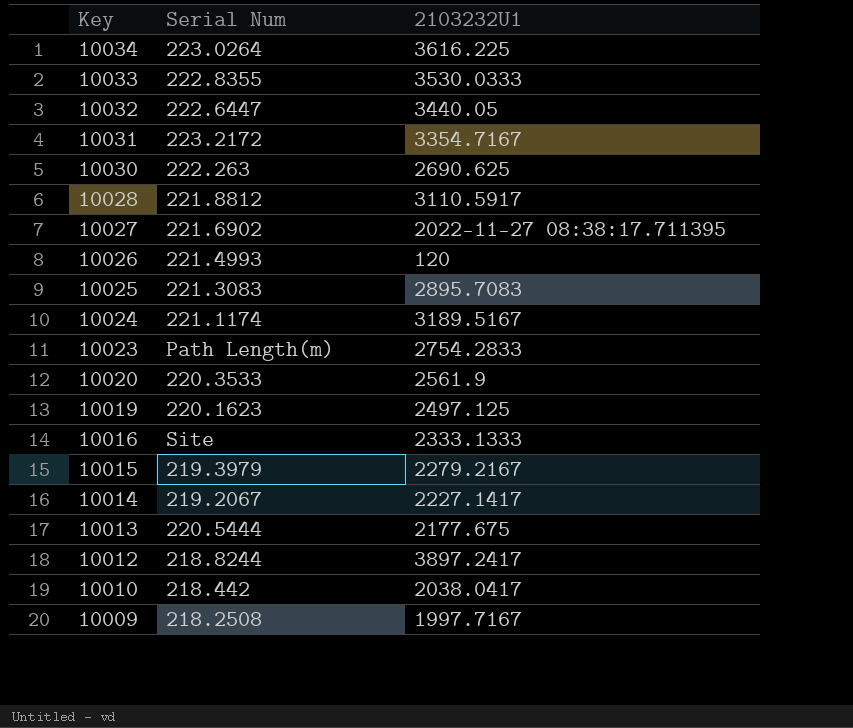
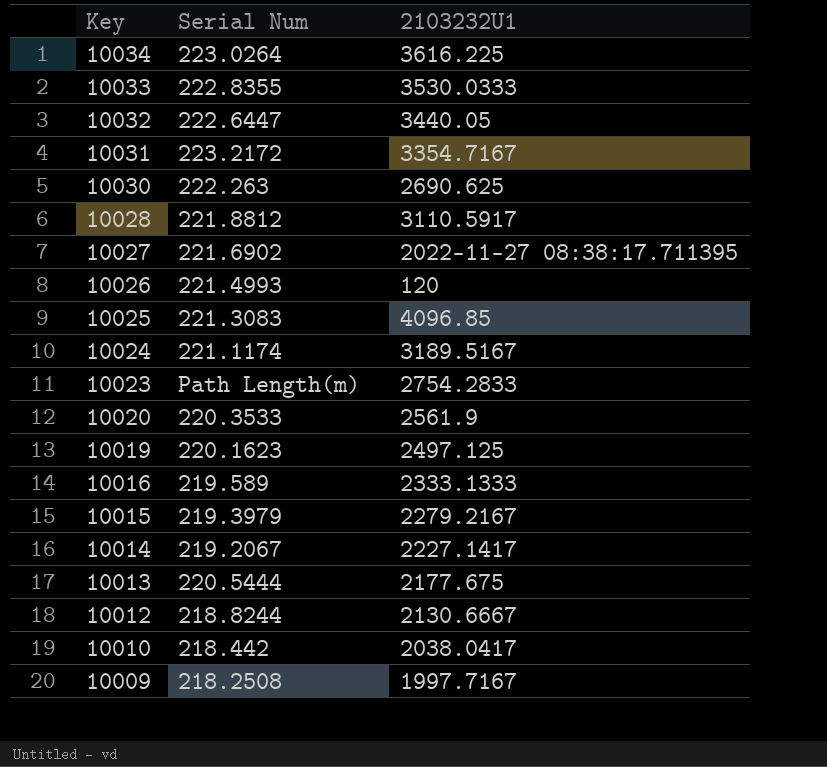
10025 | 2103232U1: 2895.7083 -> 4096.85
10016 | Serial Num: Site -> 219.589
10012 | 2103232U1: 3897.2417 -> 2130.6667

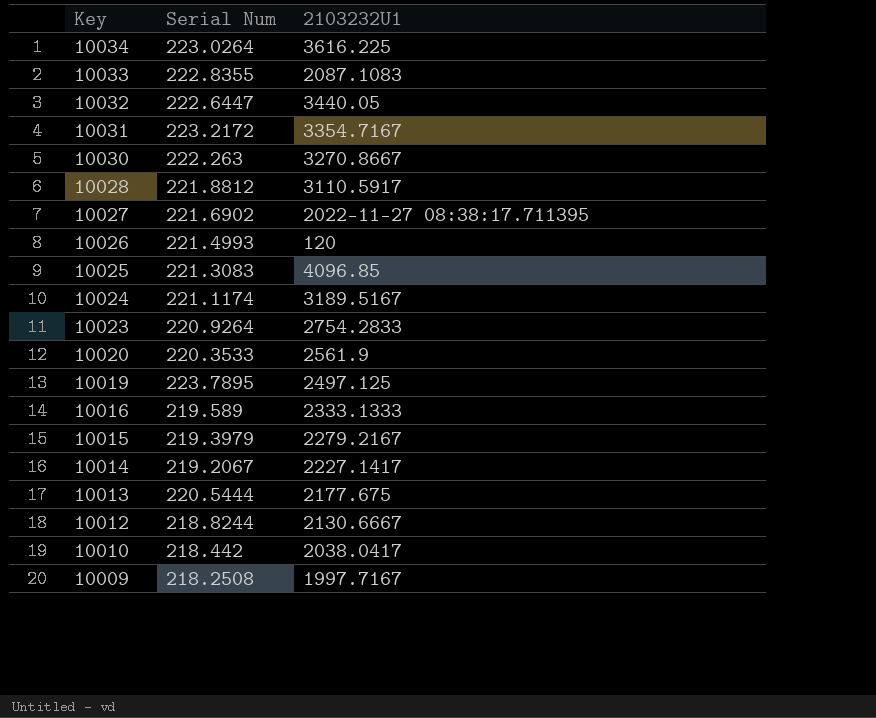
10033 | 2103232U1: 3530.0333 -> 2087.1083
10030 | 2103232U1: 2690.625 -> 3270.8667
10023 | Serial Num: Path Length(m) -> 220.9264
10019 | Serial Num: 220.1623 -> 223.7895

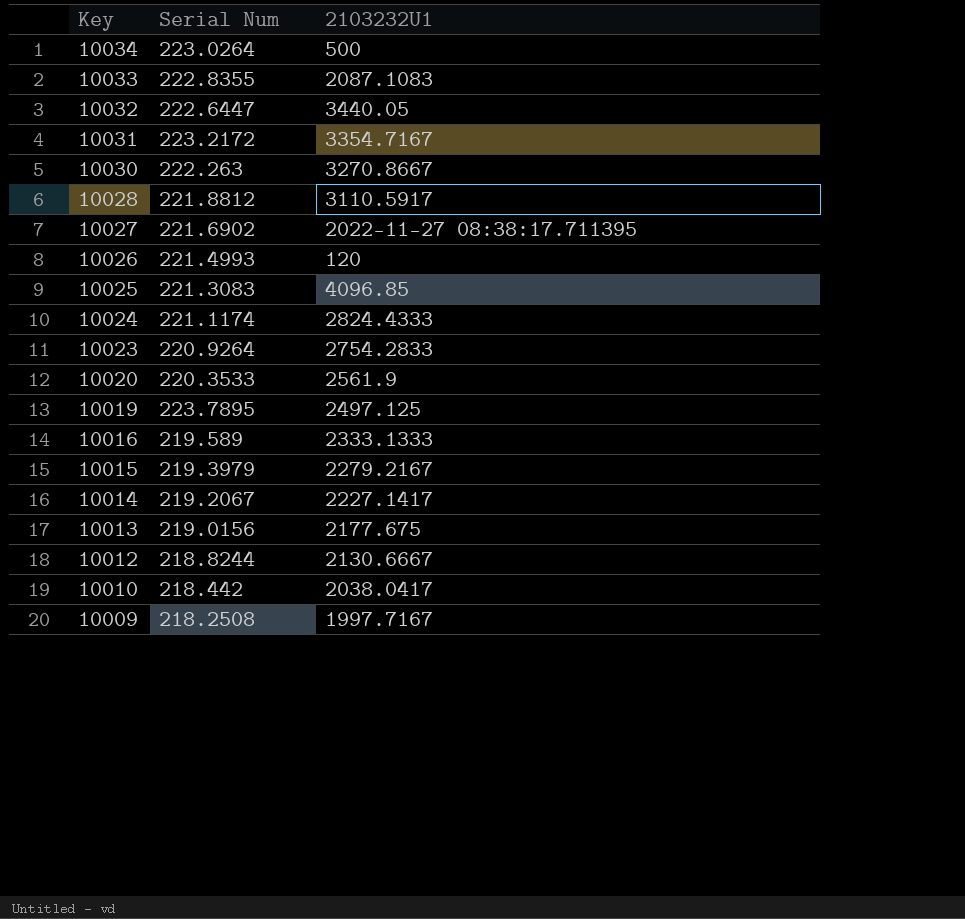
10034 | 2103232U1: 3616.225 -> 500
10024 | 2103232U1: 3189.5167 -> 2824.4333
10013 | Serial Num: 220.5444 -> 219.0156

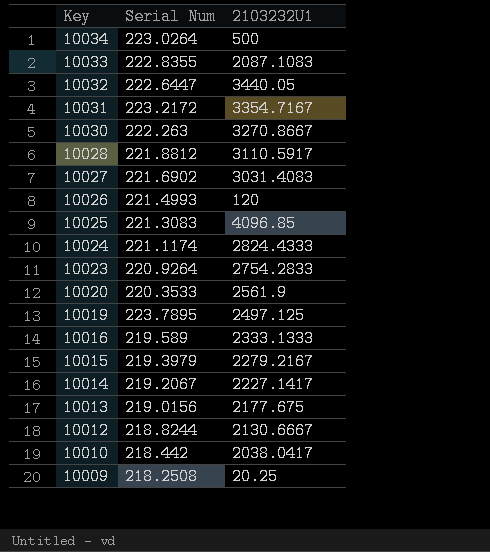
10027 | 2103232U1: 2022-11-27 08:38:17.711395 -> 3031.4083
10009 | 2103232U1: 1997.7167 -> 20.25

